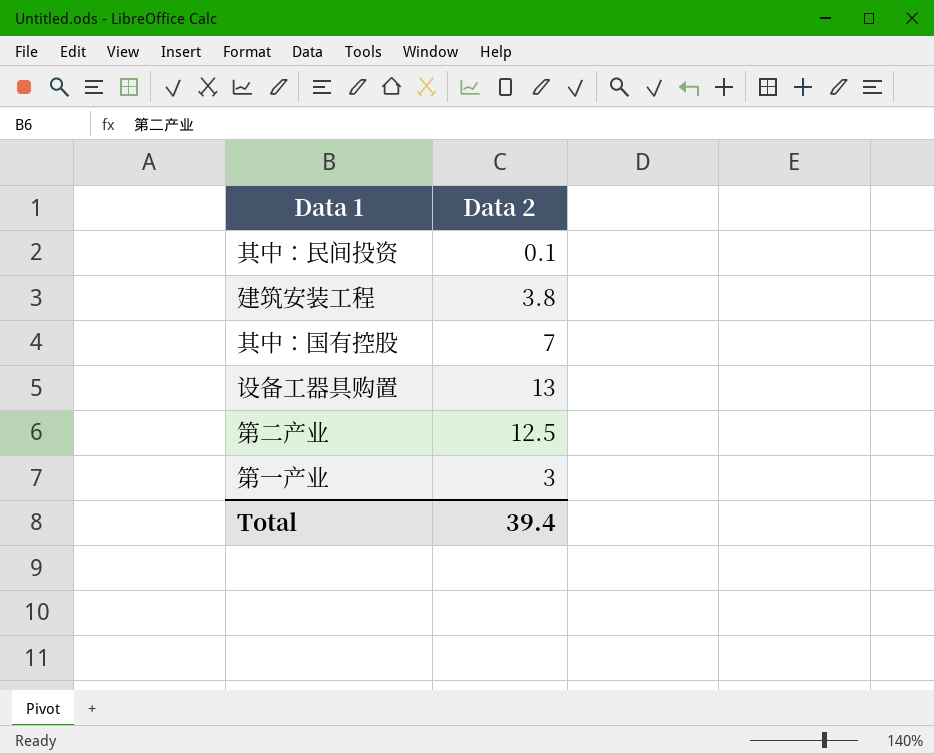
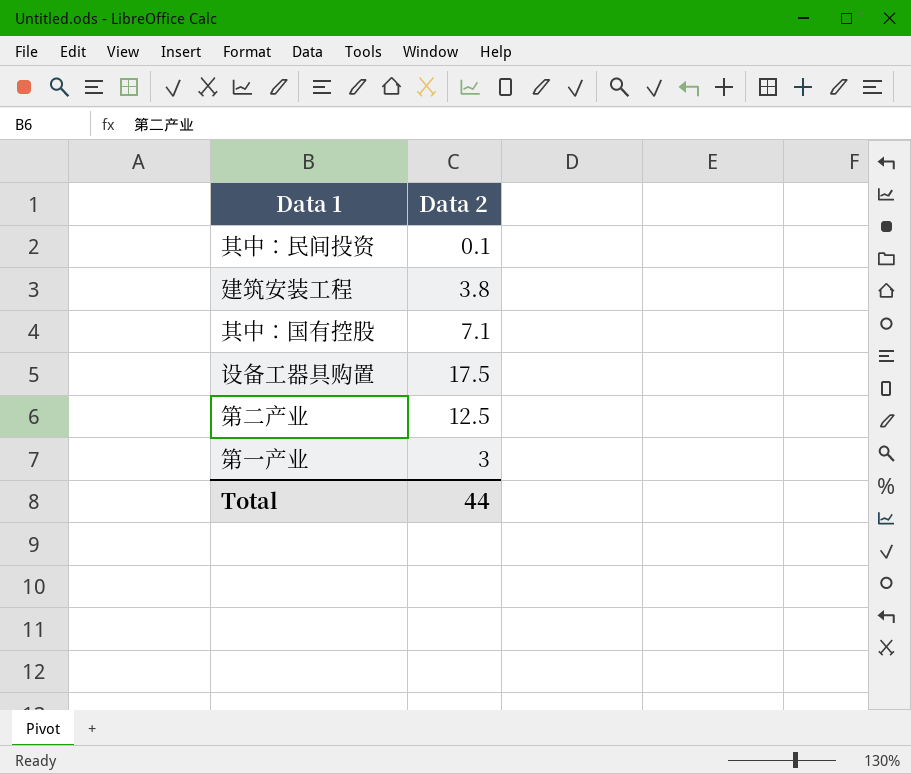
其中：国有控股 | Data 2: 7 -> 7.1
设备工器具购置 | Data 2: 13 -> 17.5
Total | Data 2: 39.4 -> 44

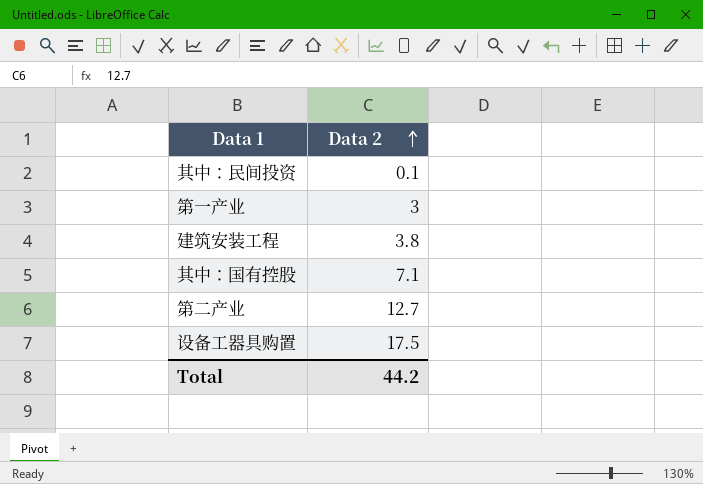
row order: none -> Data 2 ascending
第二产业 | Data 2: 12.5 -> 12.7
Total | Data 2: 44 -> 44.2

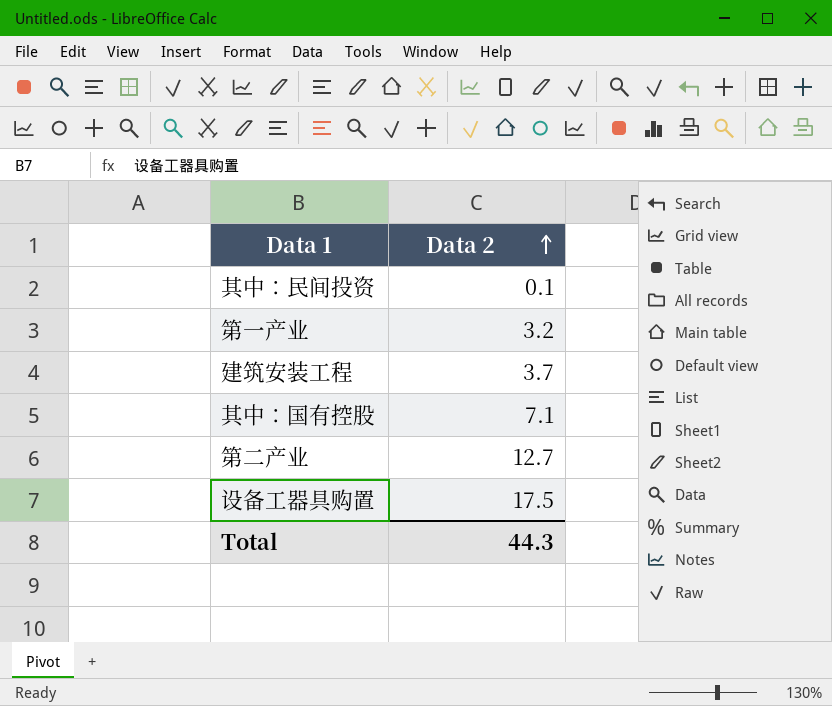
第一产业 | Data 2: 3 -> 3.2
建筑安装工程 | Data 2: 3.8 -> 3.7
Total | Data 2: 44.2 -> 44.3

